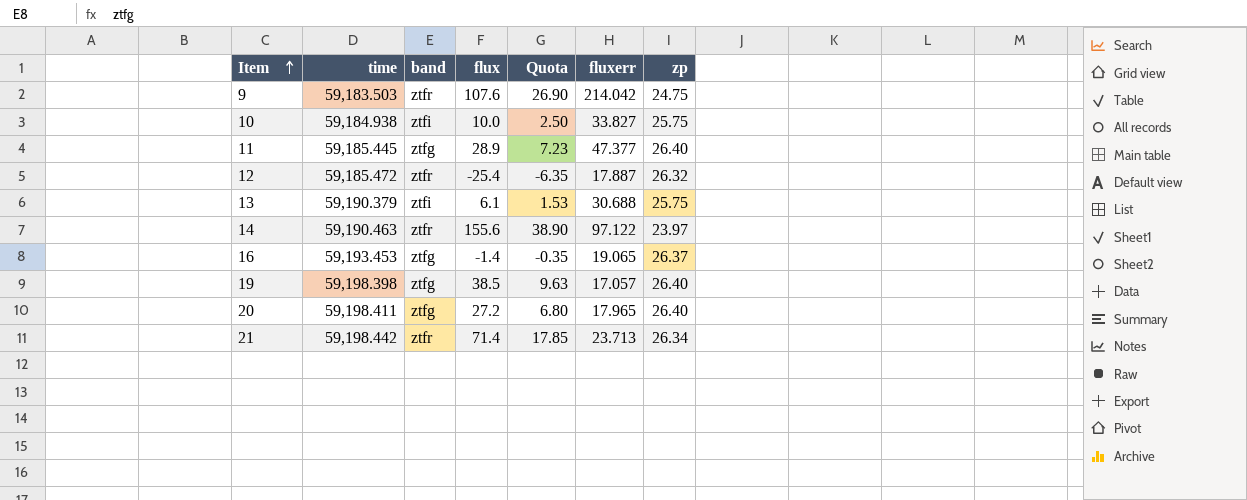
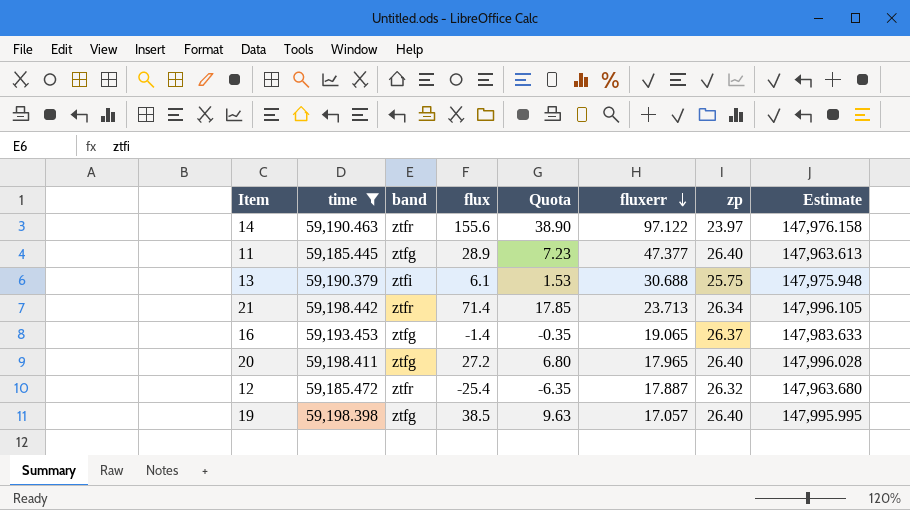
filter: none -> time >= 59,185.445
row order: Item ascending -> fluxerr descending
column Estimate | formula: none -> [time] * 2.5

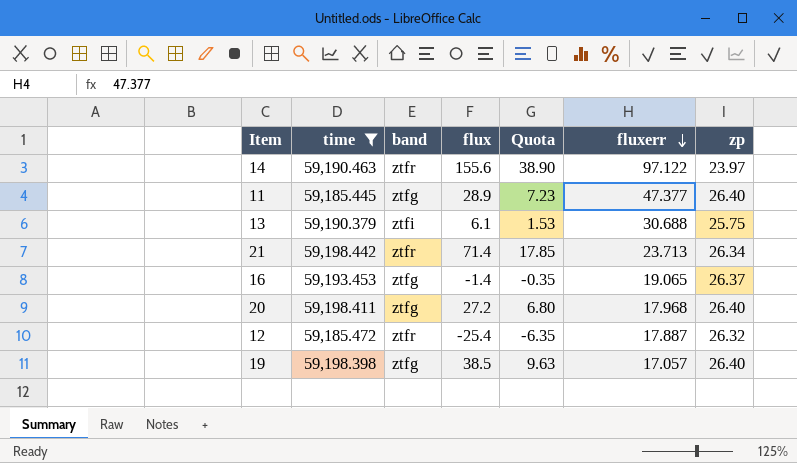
column Estimate | formula: [time] * 2.5 -> none
20 | fluxerr: 17.965 -> 17.968

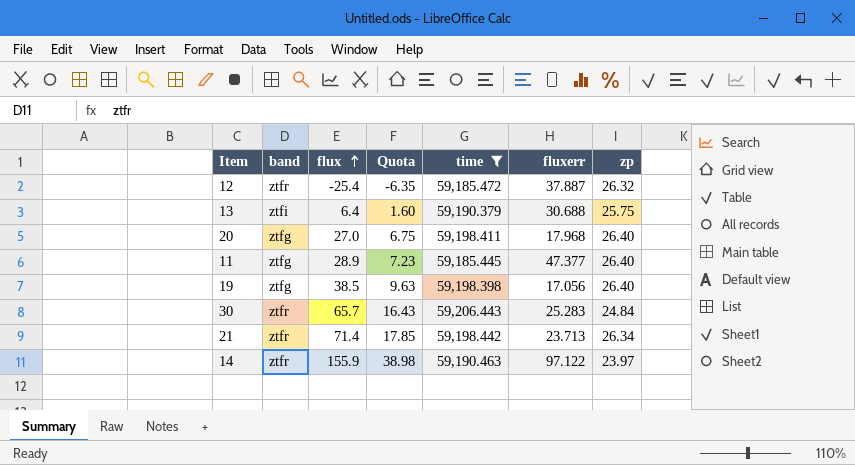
row order: fluxerr descending -> flux ascending
column time | position: 2 -> 5
row 16: 59,193.453 | ztfg | -1.4 | -0.35 | 19.065 | 26.37 -> none
12 | fluxerr: 17.887 -> 37.887
13 | flux: 6.1 -> 6.4
13 | Quota: 1.53 -> 1.60
20 | flux: 27.2 -> 27.0
20 | Quota: 6.80 -> 6.75
19 | fluxerr: 17.057 -> 17.056
row 30: none -> ztfr | 65.7 | 16.43 | 59,206.443 | 25.283 | 24.84
14 | flux: 155.6 -> 155.9
14 | Quota: 38.90 -> 38.98

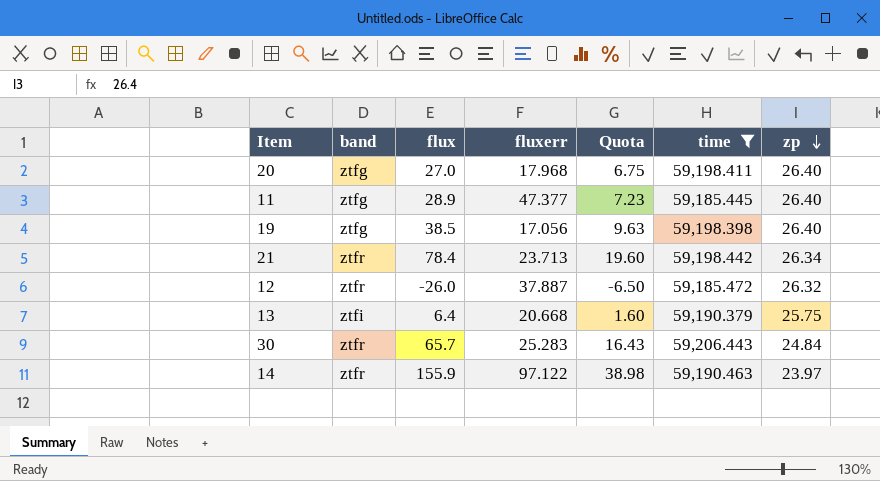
row order: flux ascending -> zp descending
column fluxerr | position: 6 -> 4
21 | flux: 71.4 -> 78.4
21 | Quota: 17.85 -> 19.60
12 | flux: -25.4 -> -26.0
12 | Quota: -6.35 -> -6.50
13 | fluxerr: 30.688 -> 20.668

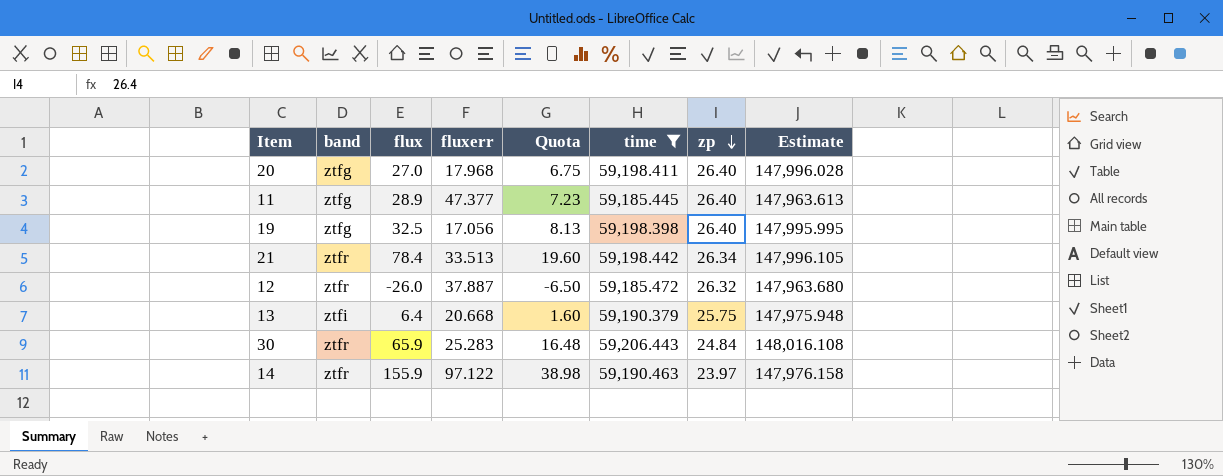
column Estimate | formula: none -> [time] * 2.5
19 | flux: 38.5 -> 32.5
19 | Quota: 9.63 -> 8.13
21 | fluxerr: 23.713 -> 33.513
30 | flux: 65.7 -> 65.9
30 | Quota: 16.43 -> 16.48

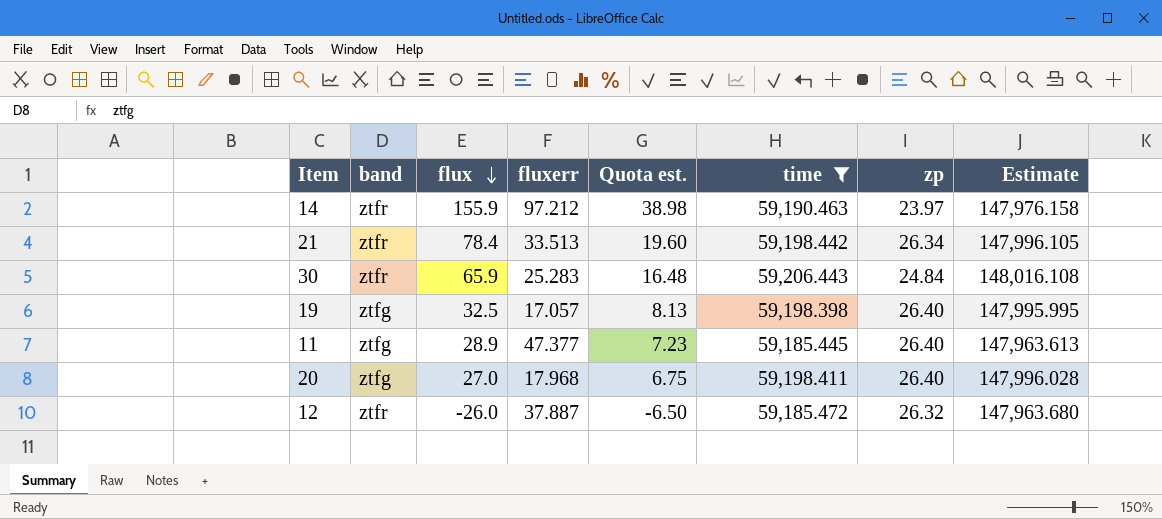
row order: zp descending -> flux descending
column name: Quota -> Quota est.
row 13: ztfi | 6.4 | 20.668 | 1.60 | 59,190.379 | 25.75 | 147,975.948 -> none
14 | fluxerr: 97.122 -> 97.212
19 | fluxerr: 17.056 -> 17.057

